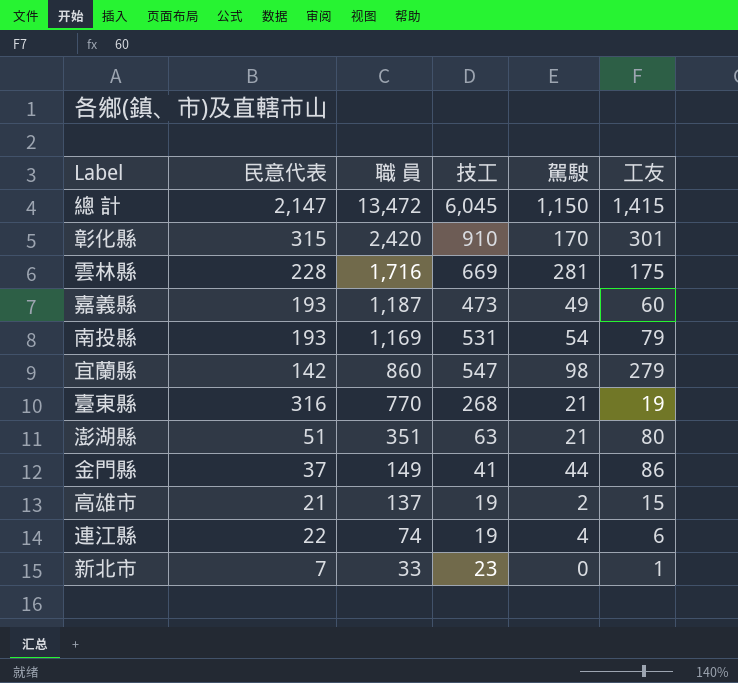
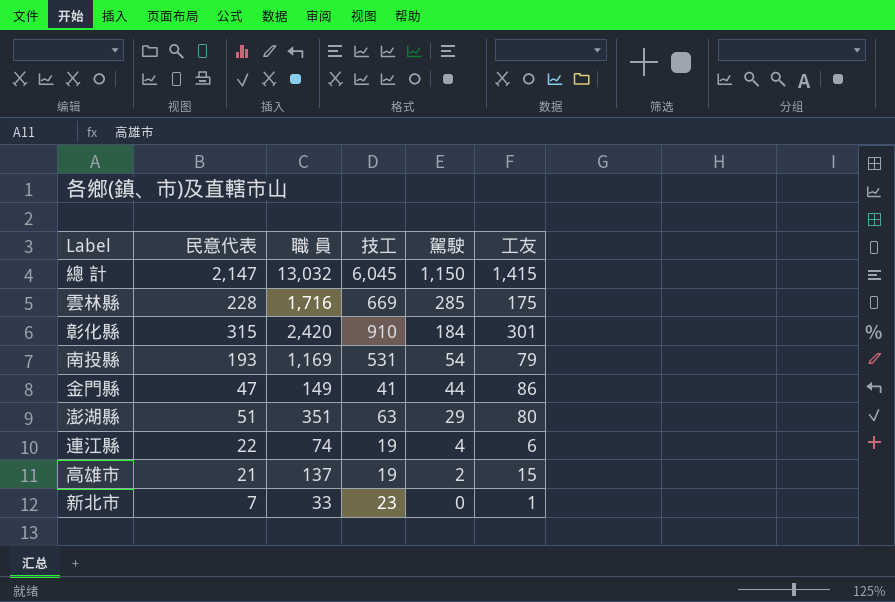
row order: 職 員 descending -> 駕駛 descending
row 嘉義縣: 193 | 1,187 | 473 | 49 | 60 -> none
row 宜蘭縣: 142 | 860 | 547 | 98 | 279 -> none
row 臺東縣: 316 | 770 | 268 | 21 | 19 -> none
總 計 | 職 員: 13,472 -> 13,032
雲林縣 | 駕駛: 281 -> 285
彰化縣 | 駕駛: 170 -> 184
金門縣 | 民意代表: 37 -> 47
澎湖縣 | 駕駛: 21 -> 29

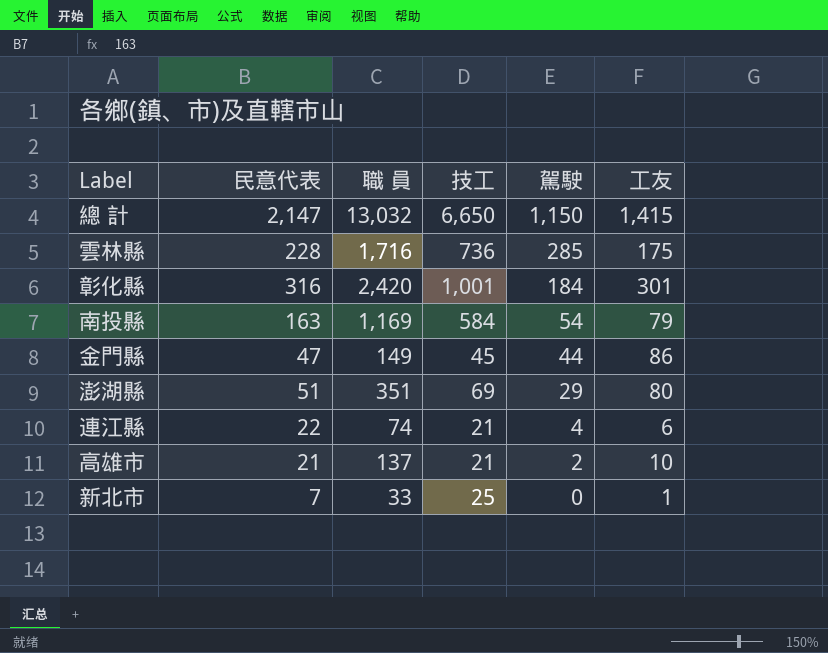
總 計 | 技工: 6,045 -> 6,650
雲林縣 | 技工: 669 -> 736
彰化縣 | 民意代表: 315 -> 316
彰化縣 | 技工: 910 -> 1,001
南投縣 | 民意代表: 193 -> 163
南投縣 | 技工: 531 -> 584
金門縣 | 技工: 41 -> 45
澎湖縣 | 技工: 63 -> 69
連江縣 | 技工: 19 -> 21
高雄市 | 技工: 19 -> 21
高雄市 | 工友: 15 -> 10
新北市 | 技工: 23 -> 25

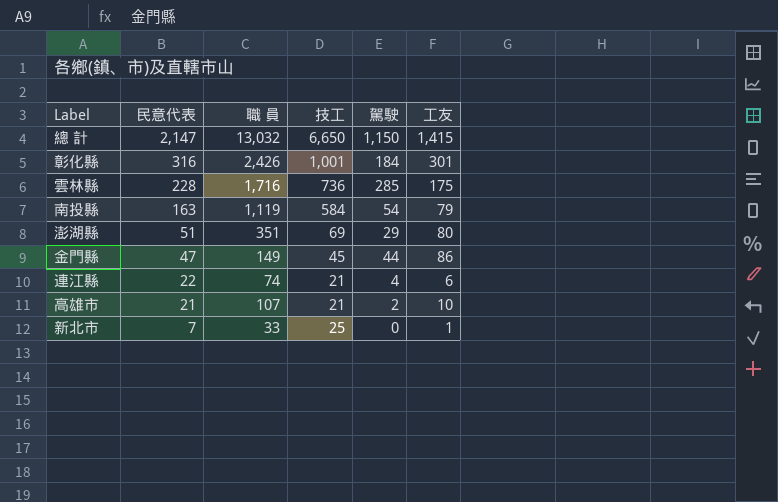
row order: 駕駛 descending -> 民意代表 descending
彰化縣 | 職 員: 2,420 -> 2,426
南投縣 | 職 員: 1,169 -> 1,119
高雄市 | 職 員: 137 -> 107

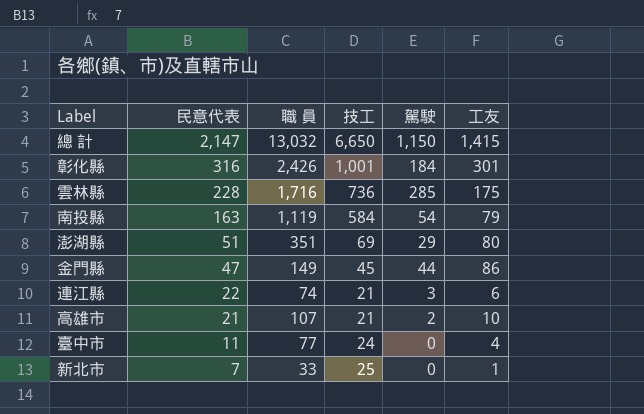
連江縣 | 駕駛: 4 -> 3
row 臺中市: none -> 11 | 77 | 24 | 0 | 4

